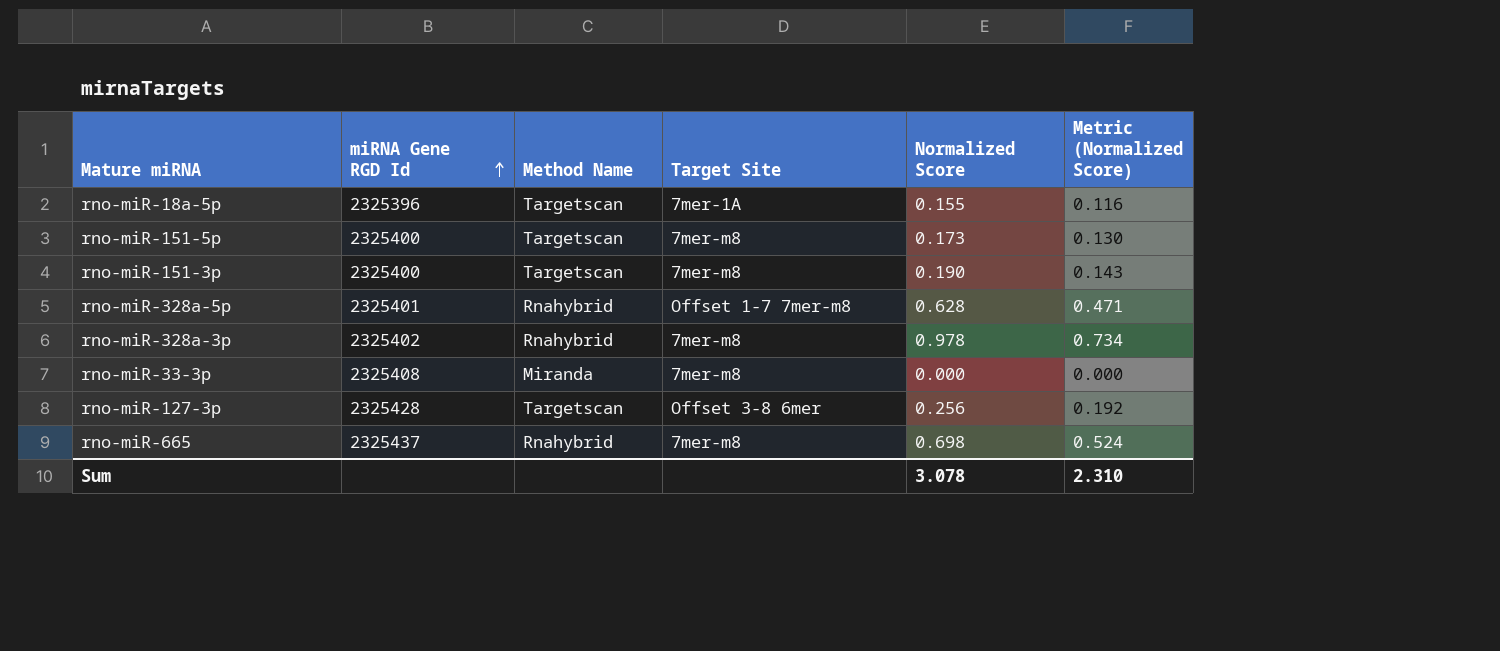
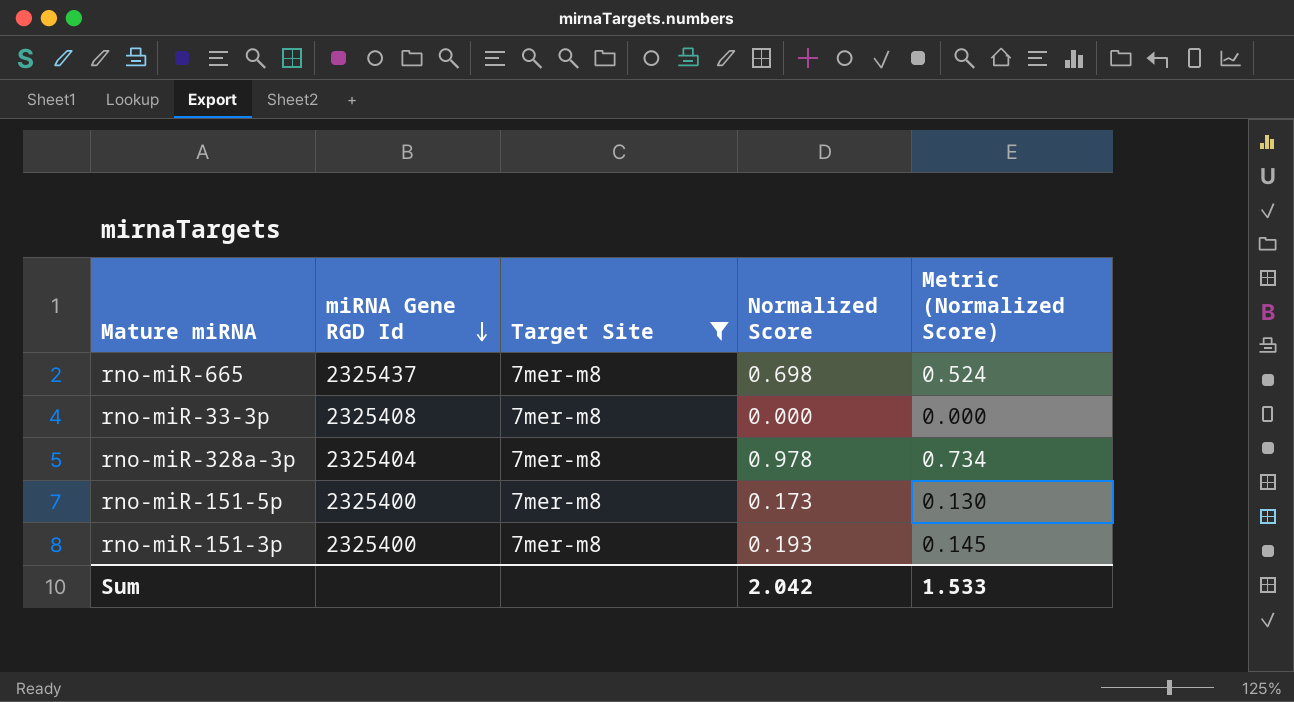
filter: none -> Target Site = 7mer-m8
row order: miRNA Gene RGD Id ascending -> miRNA Gene RGD Id descending
column Method Name | position: 3 -> none
rno-miR-328a-3p | miRNA Gene RGD Id: 2325402 -> 2325404
rno-miR-151-3p | Normalized Score: 0.190 -> 0.193
rno-miR-151-3p | Metric (Normalized Score): 0.143 -> 0.145
Sum | Normalized Score: 3.078 -> 2.042
Sum | Metric (Normalized Score): 2.310 -> 1.533

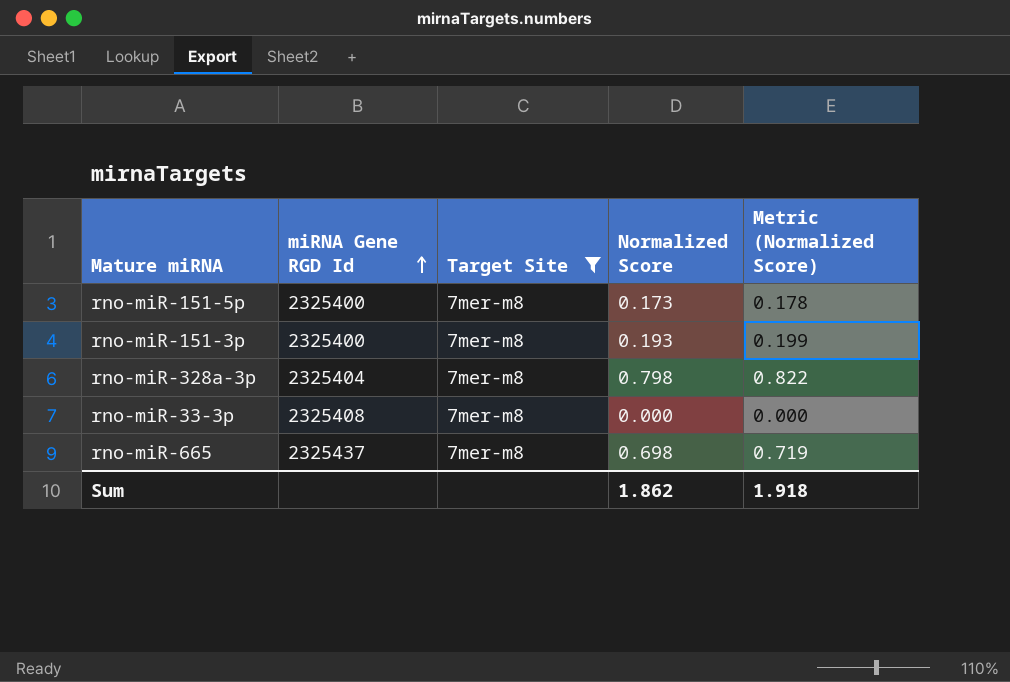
row order: miRNA Gene RGD Id descending -> miRNA Gene RGD Id ascending
column Metric (Normalized Score) | formula: [Normalized Score] * 0.75 -> [Normalized Score] * 1.03
rno-miR-328a-3p | Normalized Score: 0.978 -> 0.798
Sum | Normalized Score: 2.042 -> 1.862
Sum | Metric (Normalized Score): 1.533 -> 1.918

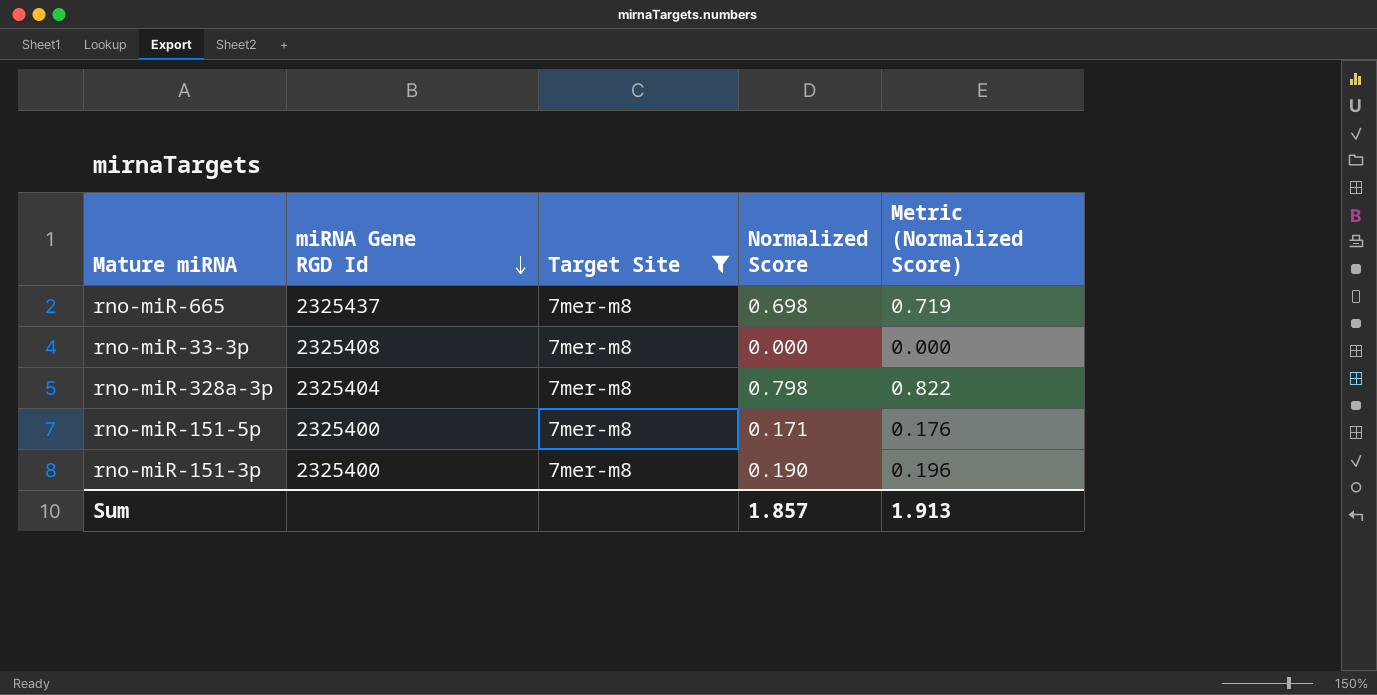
row order: miRNA Gene RGD Id ascending -> miRNA Gene RGD Id descending
rno-miR-151-5p | Normalized Score: 0.173 -> 0.171
rno-miR-151-5p | Metric (Normalized Score): 0.178 -> 0.176
rno-miR-151-3p | Normalized Score: 0.193 -> 0.190
rno-miR-151-3p | Metric (Normalized Score): 0.199 -> 0.196
Sum | Normalized Score: 1.862 -> 1.857
Sum | Metric (Normalized Score): 1.918 -> 1.913

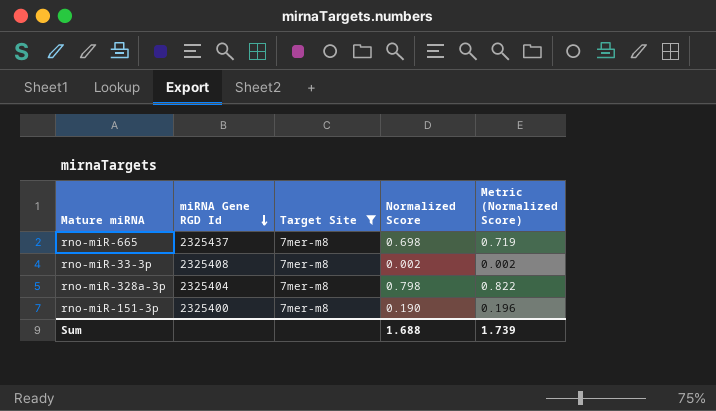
row rno-miR-151-5p: 2325400 | 7mer-m8 | 0.171 | 0.176 -> none
rno-miR-33-3p | Normalized Score: 0.000 -> 0.002
rno-miR-33-3p | Metric (Normalized Score): 0.000 -> 0.002
Sum | Normalized Score: 1.857 -> 1.688
Sum | Metric (Normalized Score): 1.913 -> 1.739

